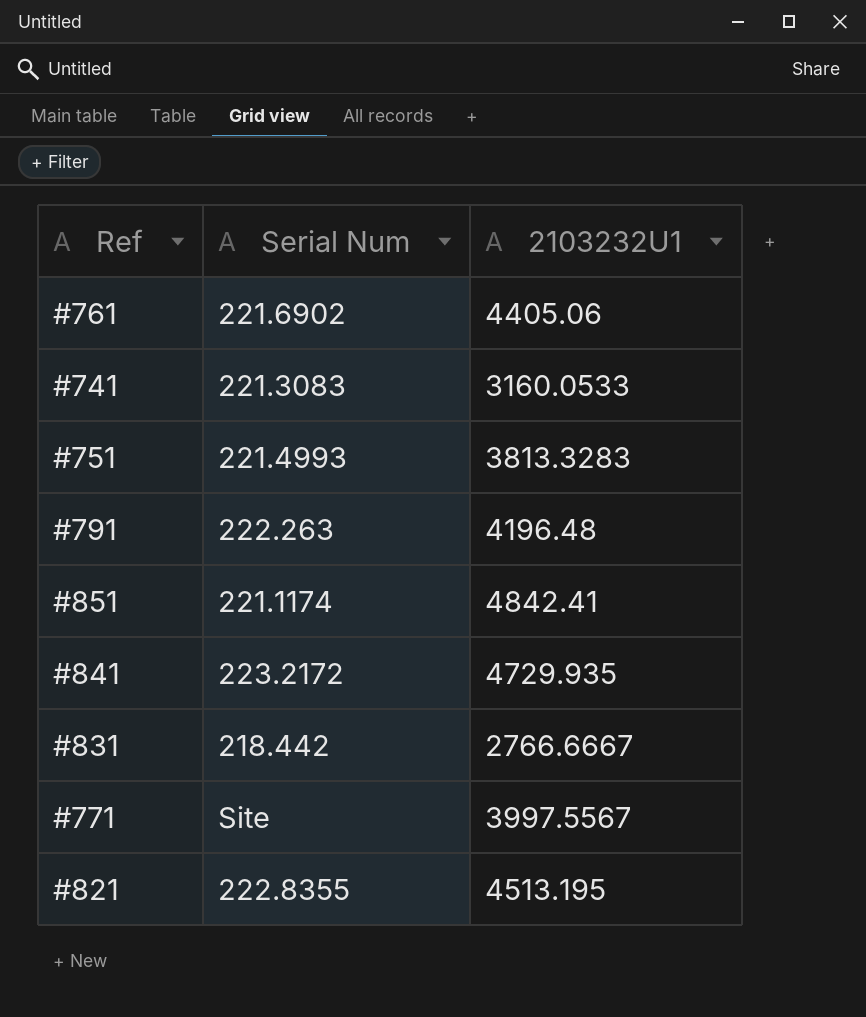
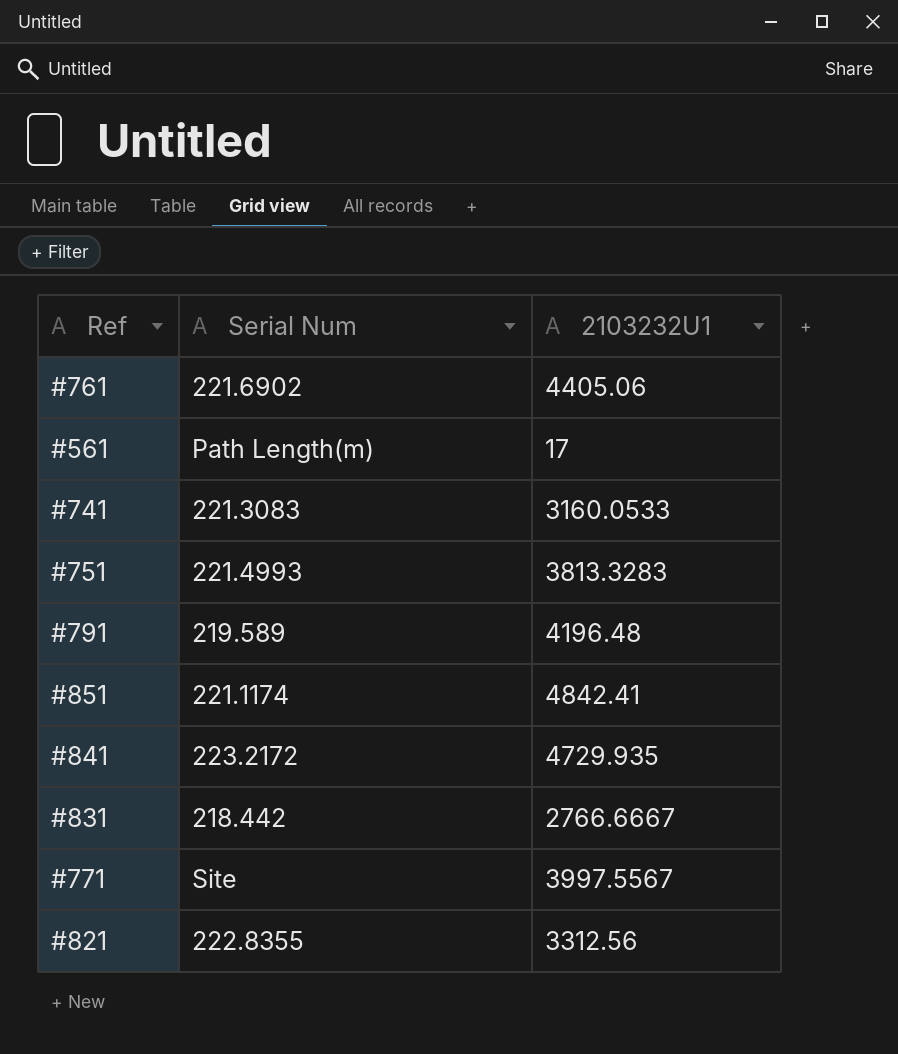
row #561: none -> Path Length(m) | 17
#791 | Serial Num: 222.263 -> 219.589
#821 | 2103232U1: 4513.195 -> 3312.56

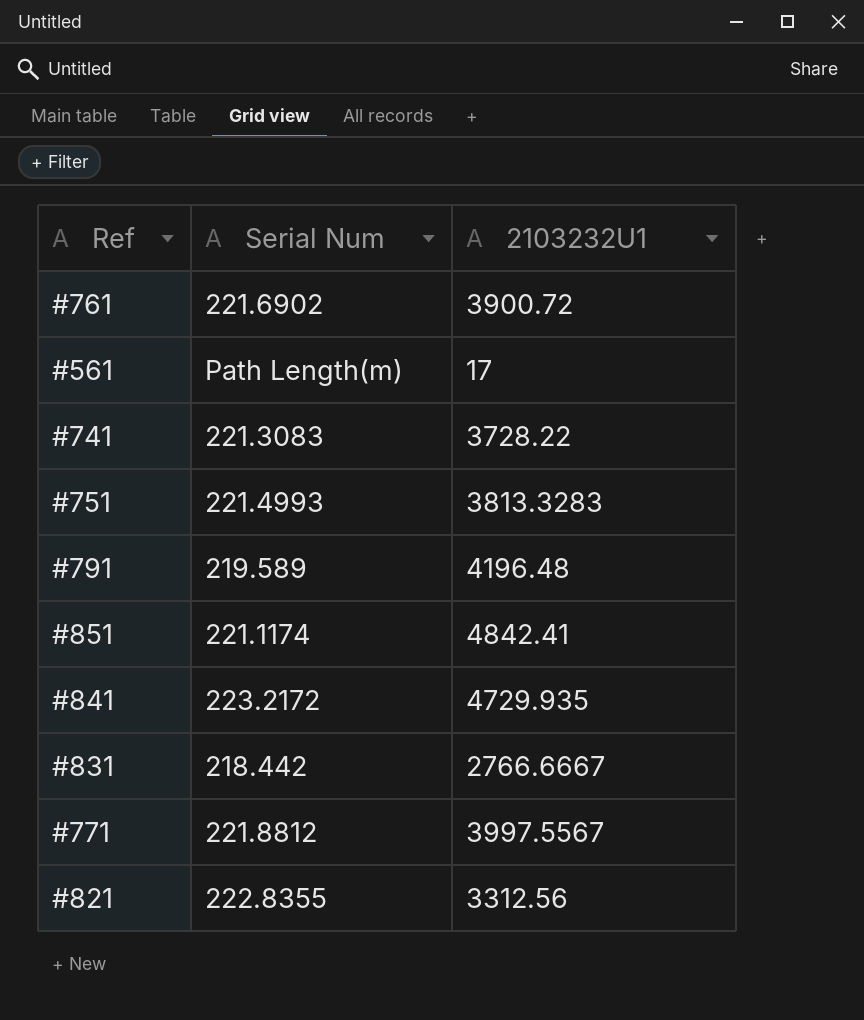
#761 | 2103232U1: 4405.06 -> 3900.72
#741 | 2103232U1: 3160.0533 -> 3728.22
#771 | Serial Num: Site -> 221.8812

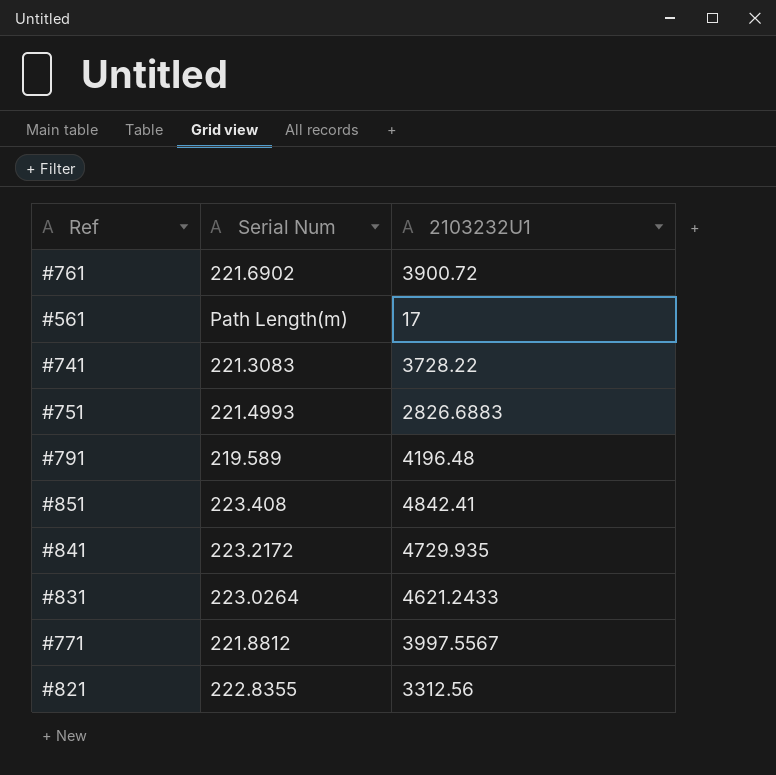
#751 | 2103232U1: 3813.3283 -> 2826.6883
#851 | Serial Num: 221.1174 -> 223.408
#831 | Serial Num: 218.442 -> 223.0264
#831 | 2103232U1: 2766.6667 -> 4621.2433

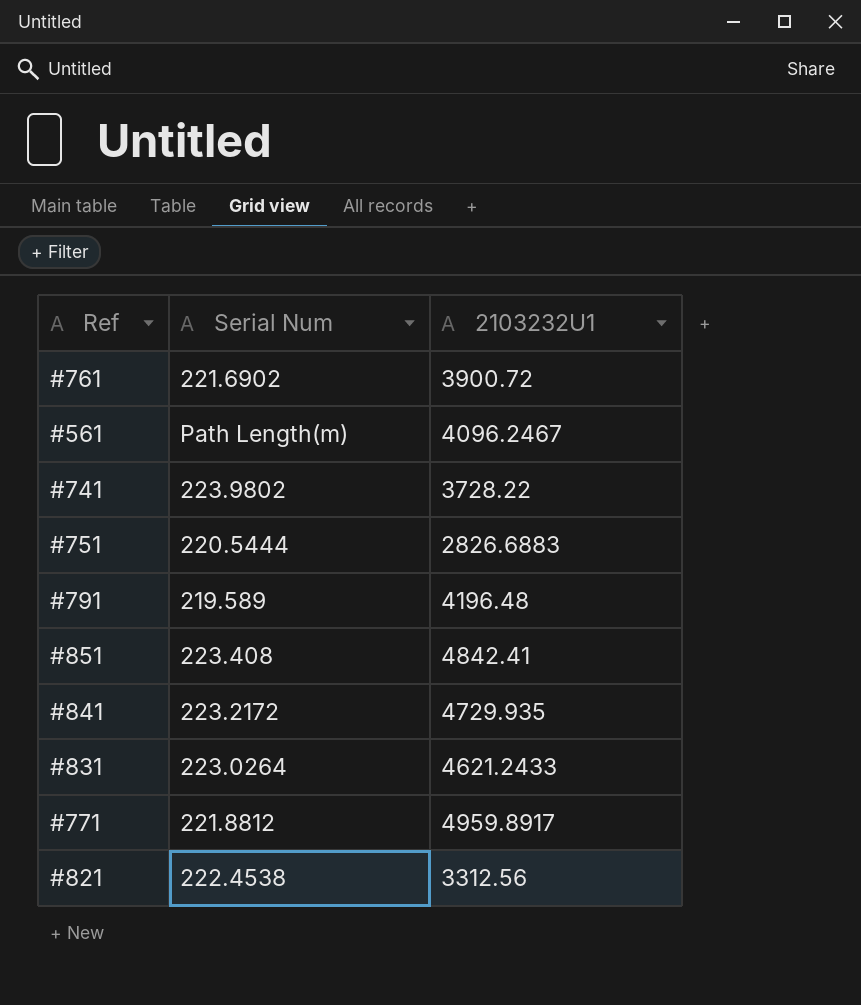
#561 | 2103232U1: 17 -> 4096.2467
#741 | Serial Num: 221.3083 -> 223.9802
#751 | Serial Num: 221.4993 -> 220.5444
#771 | 2103232U1: 3997.5567 -> 4959.8917
#821 | Serial Num: 222.8355 -> 222.4538

